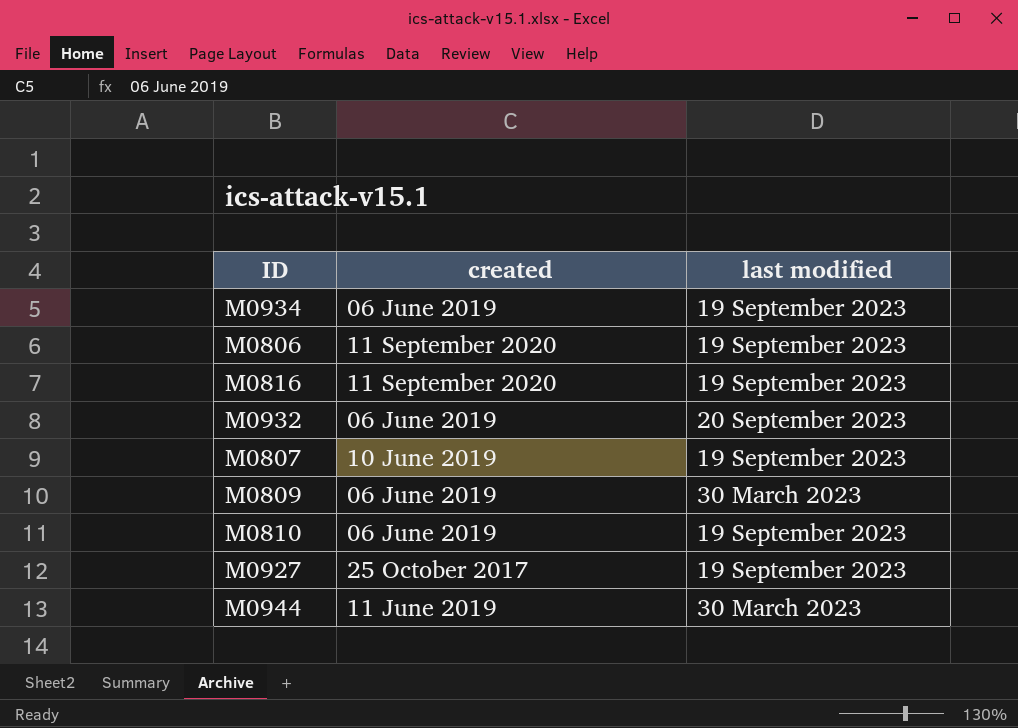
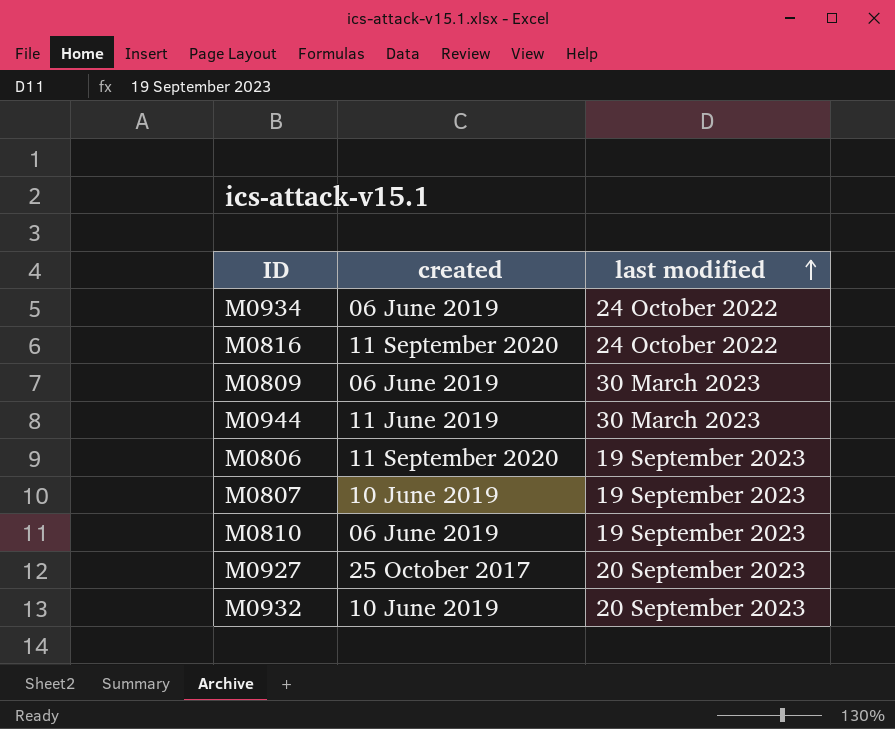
row order: none -> last modified ascending
M0934 | last modified: 19 September 2023 -> 24 October 2022
M0816 | last modified: 19 September 2023 -> 24 October 2022
M0927 | last modified: 19 September 2023 -> 20 September 2023
M0932 | created: 06 June 2019 -> 10 June 2019

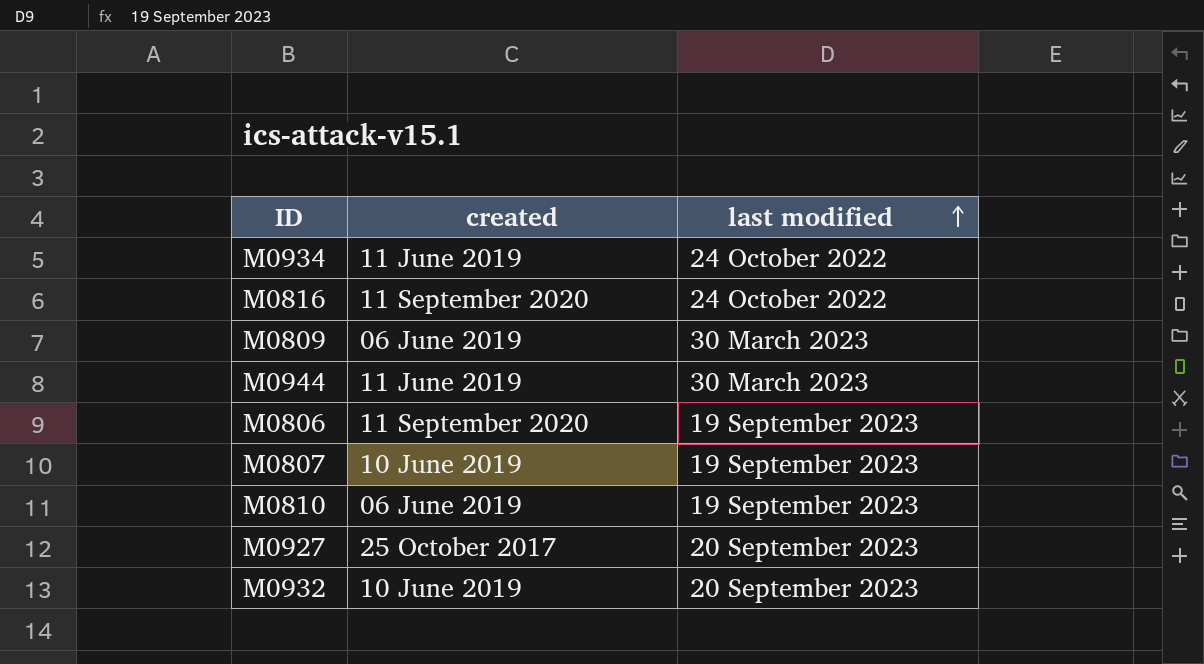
M0934 | created: 06 June 2019 -> 11 June 2019

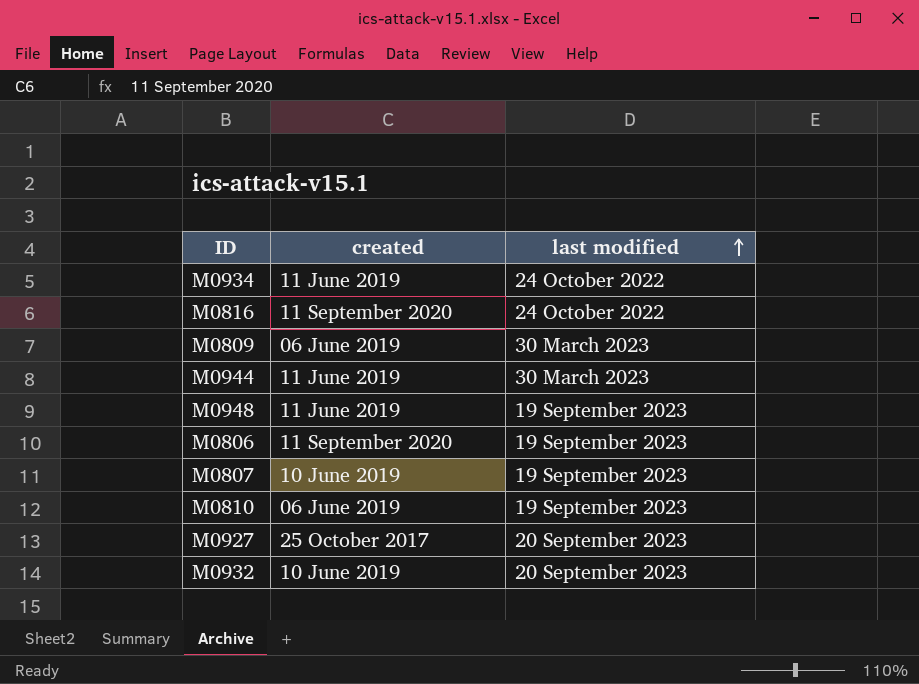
row M0948: none -> 11 June 2019 | 19 September 2023

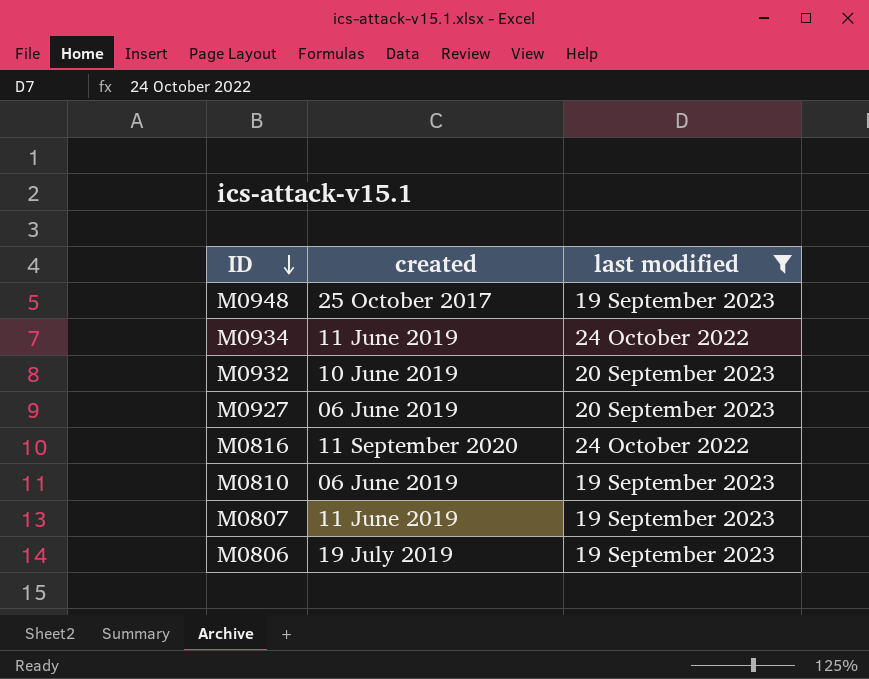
filter: none -> last modified != 30 March 2023
row order: last modified ascending -> ID descending
M0948 | created: 11 June 2019 -> 25 October 2017
M0927 | created: 25 October 2017 -> 06 June 2019
M0807 | created: 10 June 2019 -> 11 June 2019
M0806 | created: 11 September 2020 -> 19 July 2019

